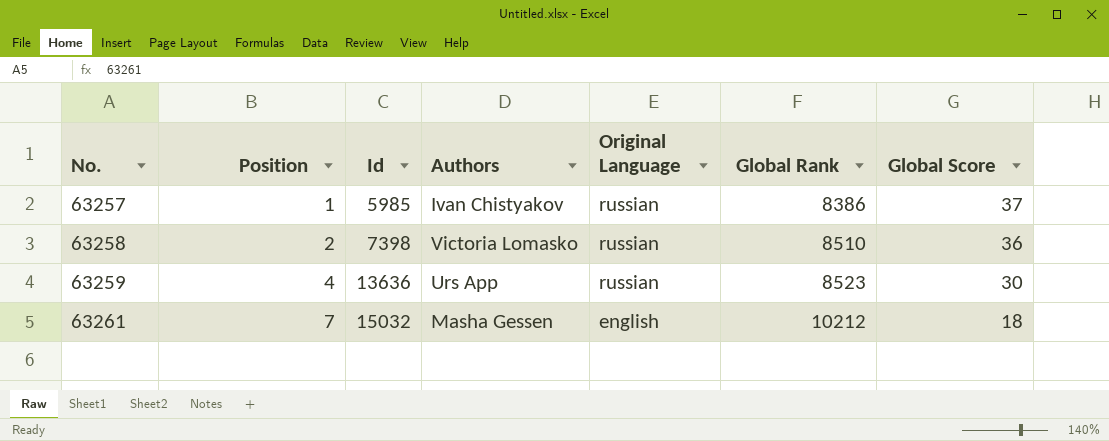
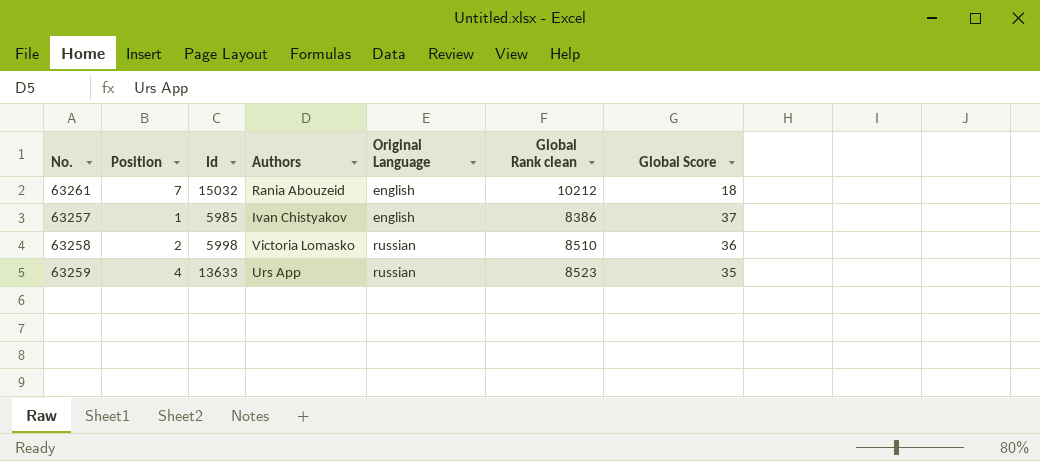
row order: No. ascending -> Original Language ascending
column name: Global Rank -> Global Rank clean
63261 | Authors: Masha Gessen -> Rania Abouzeid
63257 | Original Language: russian -> english
63258 | Id: 7398 -> 5998
63259 | Id: 13636 -> 13633
63259 | Global Score: 30 -> 35

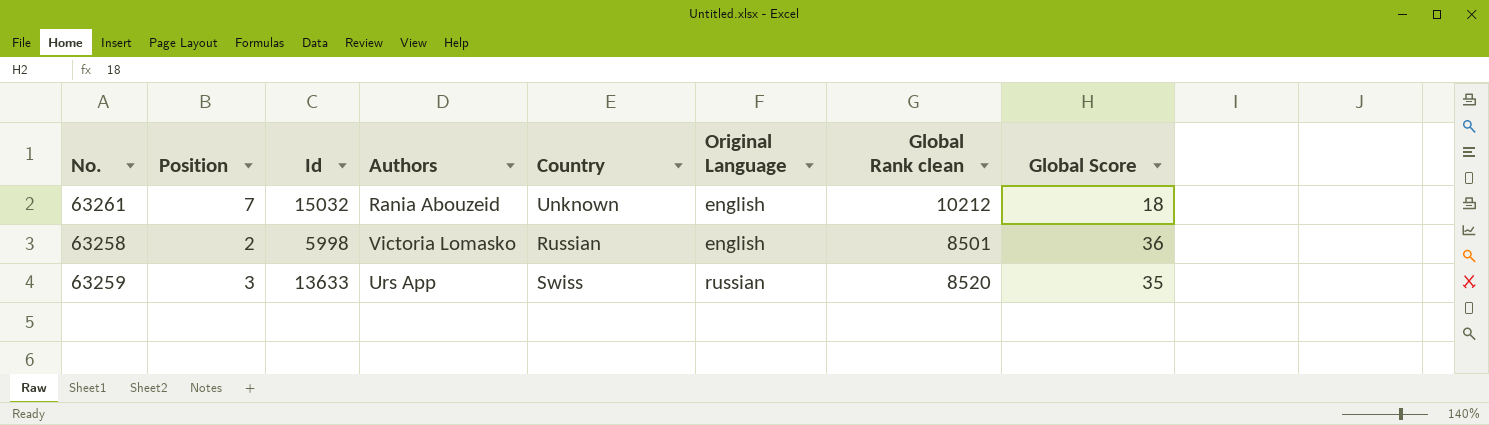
column Country | position: none -> 5
row 63257: 1 | 5985 | Ivan Chistyakov | english | 8386 | 37 -> none
63258 | Original Language: russian -> english
63258 | Global Rank clean: 8510 -> 8501
63259 | Position: 4 -> 3
63259 | Global Rank clean: 8523 -> 8520

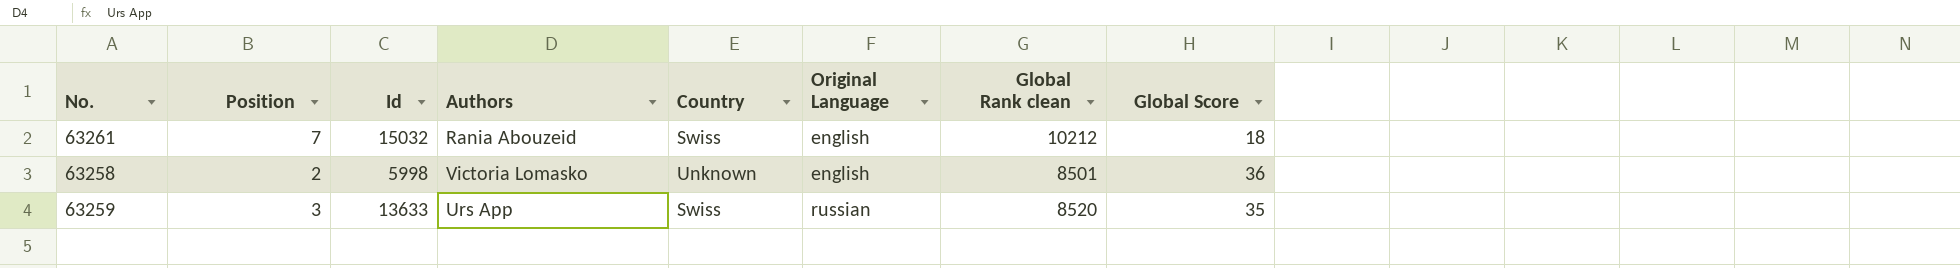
63261 | Country: Unknown -> Swiss
63258 | Country: Russian -> Unknown

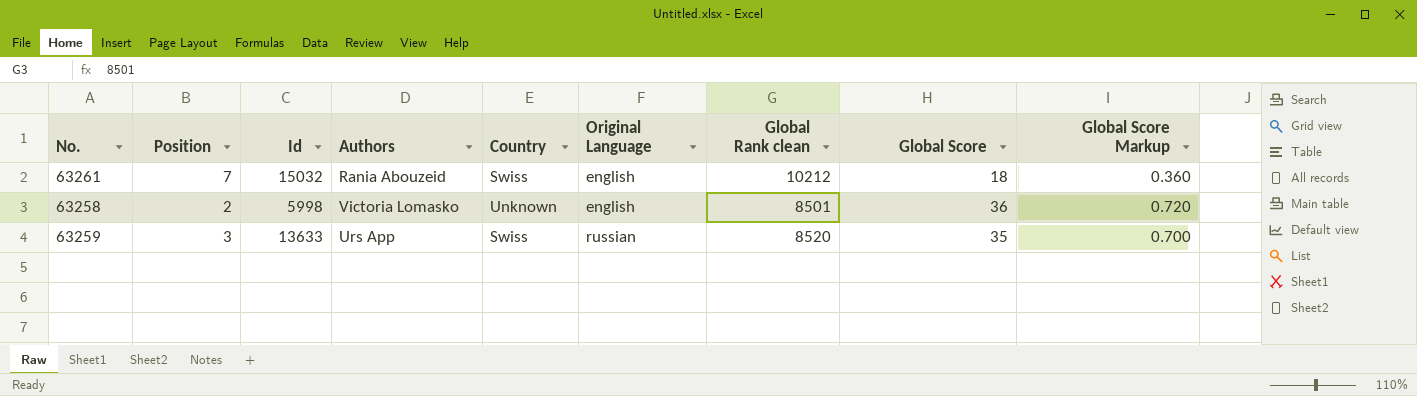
column Global Score Markup | formula: none -> [Global Score] * 0.02

